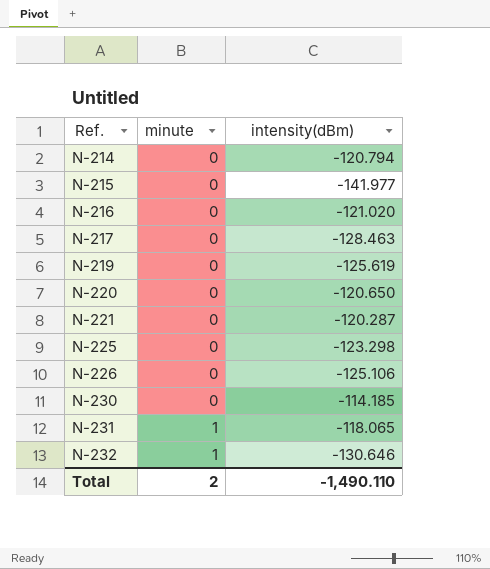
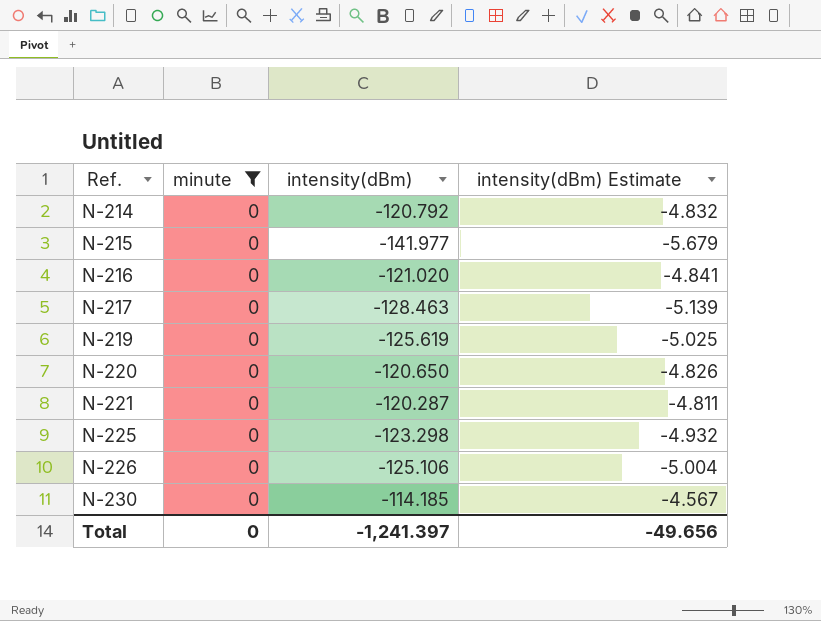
filter: none -> minute = 0
column intensity(dBm) Estimate | formula: none -> [intensity(dBm)] * 0.04
N-214 | intensity(dBm): -120.794 -> -120.792
Total | minute: 2 -> 0
Total | intensity(dBm): -1,490.110 -> -1,241.397

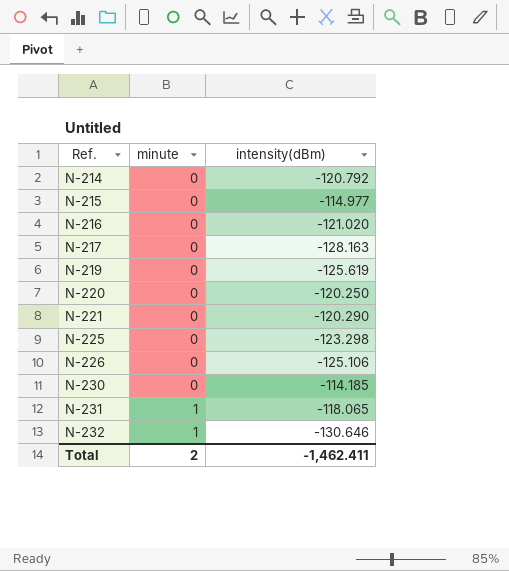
filter: minute = 0 -> none
column intensity(dBm) Estimate | formula: [intensity(dBm)] * 0.04 -> none
N-215 | intensity(dBm): -141.977 -> -114.977
N-217 | intensity(dBm): -128.463 -> -128.163
N-220 | intensity(dBm): -120.650 -> -120.250
N-221 | intensity(dBm): -120.287 -> -120.290
Total | minute: 0 -> 2
Total | intensity(dBm): -1,241.397 -> -1,462.411

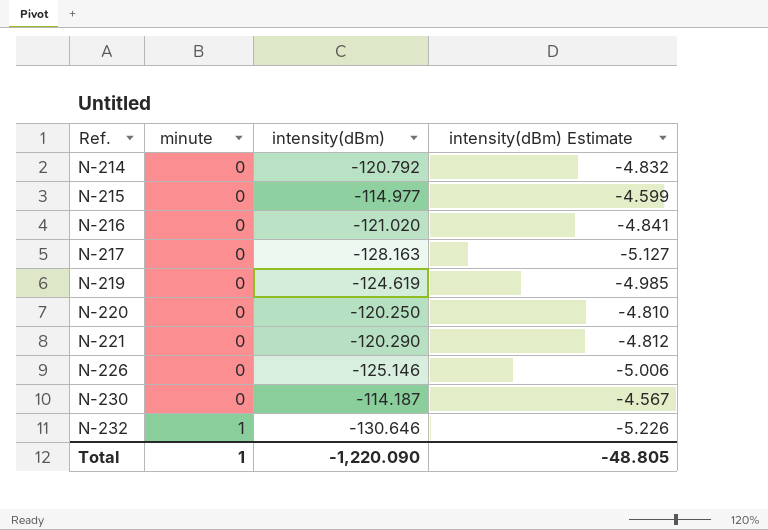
column intensity(dBm) Estimate | formula: none -> [intensity(dBm)] * 0.04
row N-225: 0 | -123.298 -> none
row N-231: 1 | -118.065 -> none
N-219 | intensity(dBm): -125.619 -> -124.619
N-226 | intensity(dBm): -125.106 -> -125.146
N-230 | intensity(dBm): -114.185 -> -114.187
Total | minute: 2 -> 1
Total | intensity(dBm): -1,462.411 -> -1,220.090

